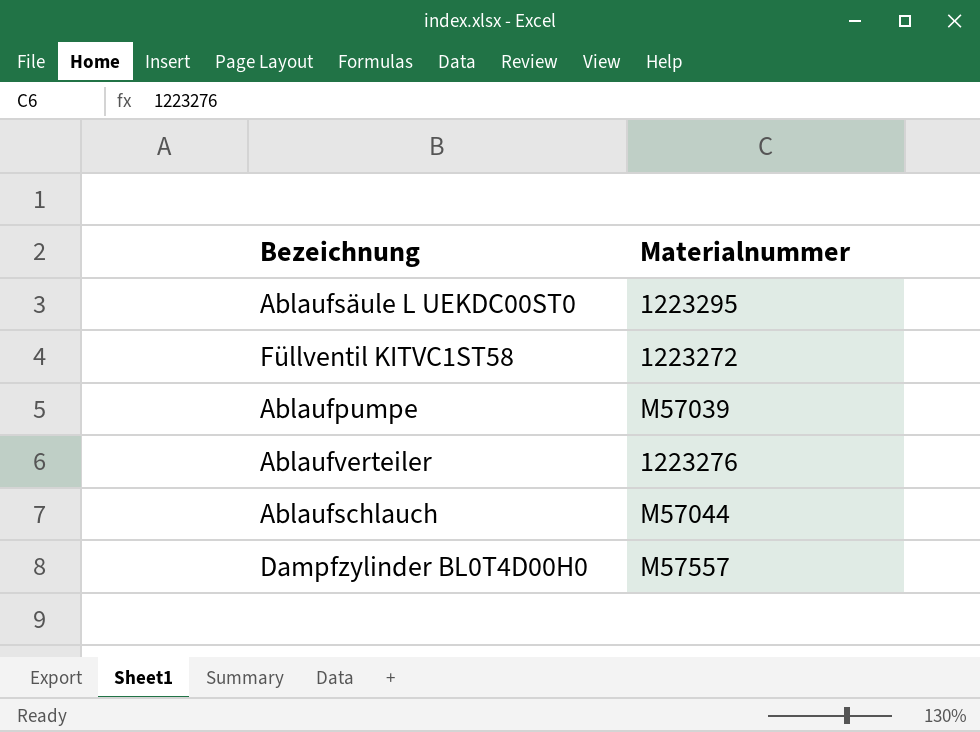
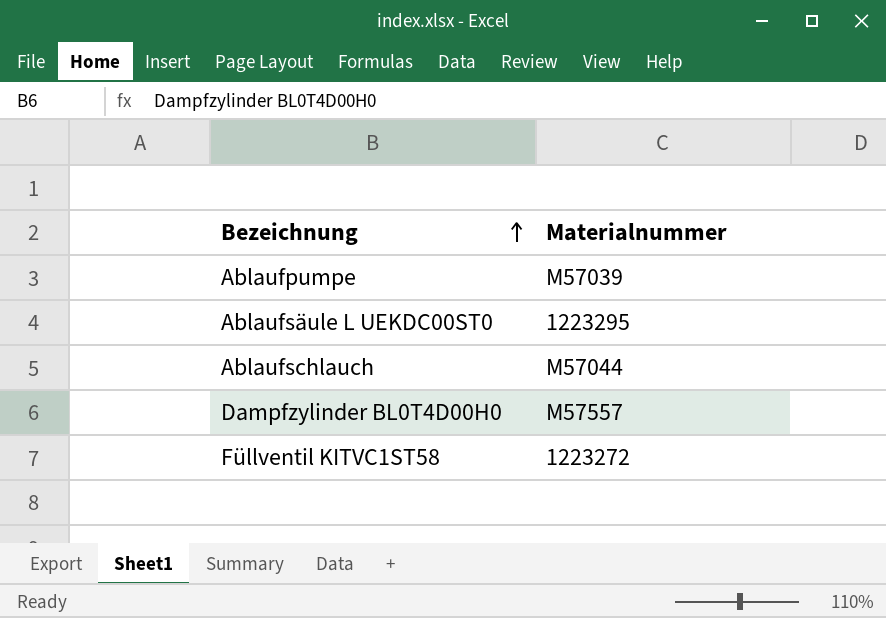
row order: none -> Bezeichnung ascending
row Ablaufverteiler: 1223276 -> none

